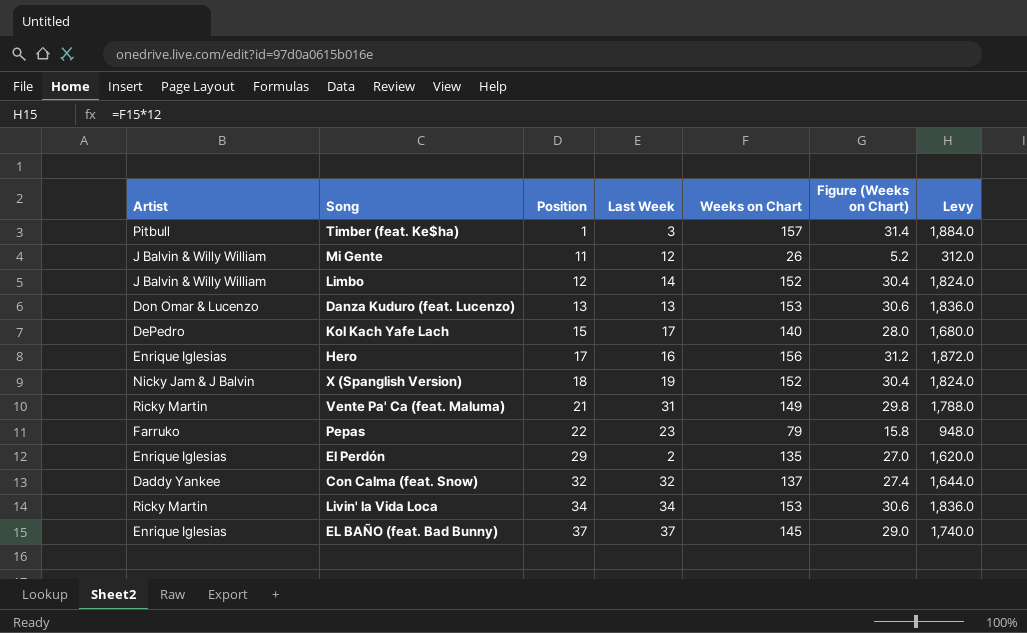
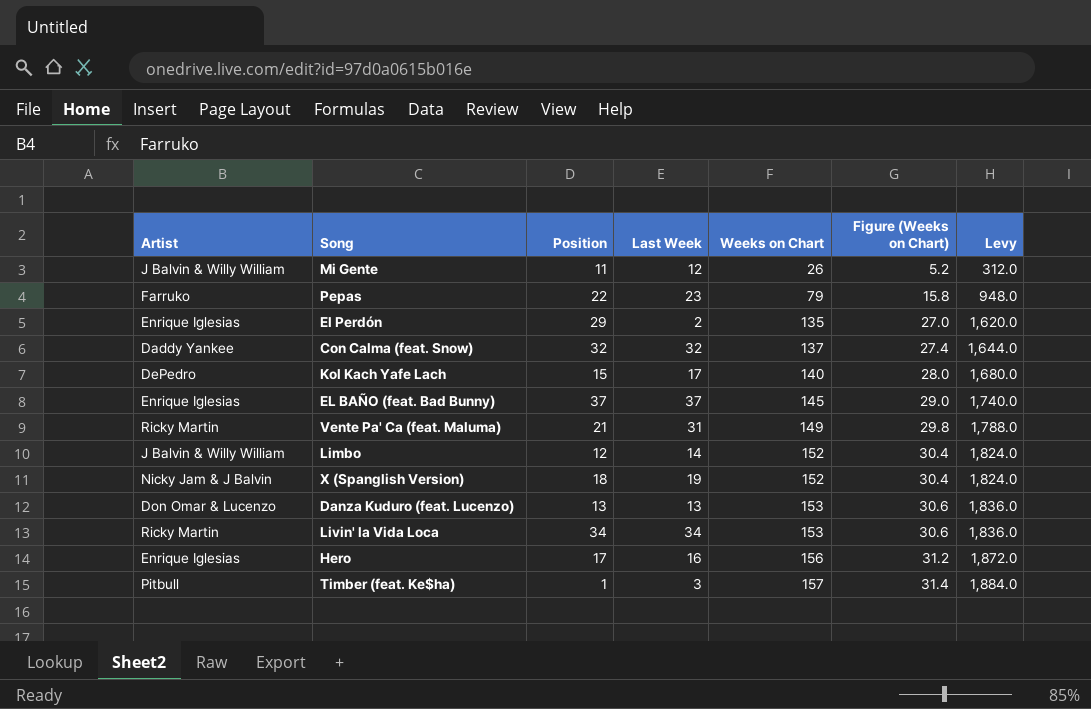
row order: Position ascending -> Weeks on Chart ascending

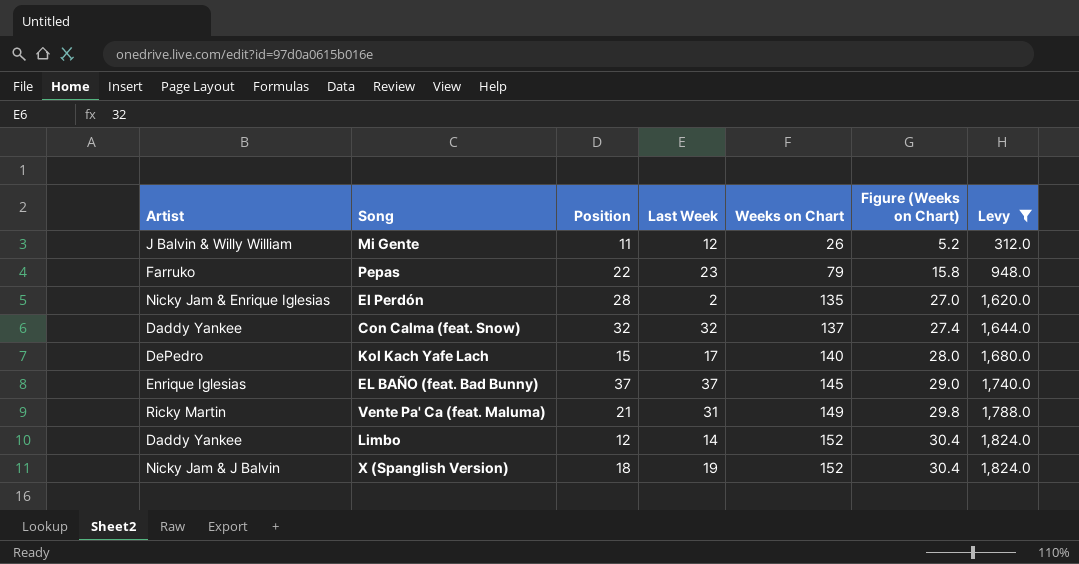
filter: none -> Levy <= 1,824.0
El Perdón | Artist: Enrique Iglesias -> Nicky Jam & Enrique Iglesias
El Perdón | Position: 29 -> 28
Limbo | Artist: J Balvin & Willy William -> Daddy Yankee

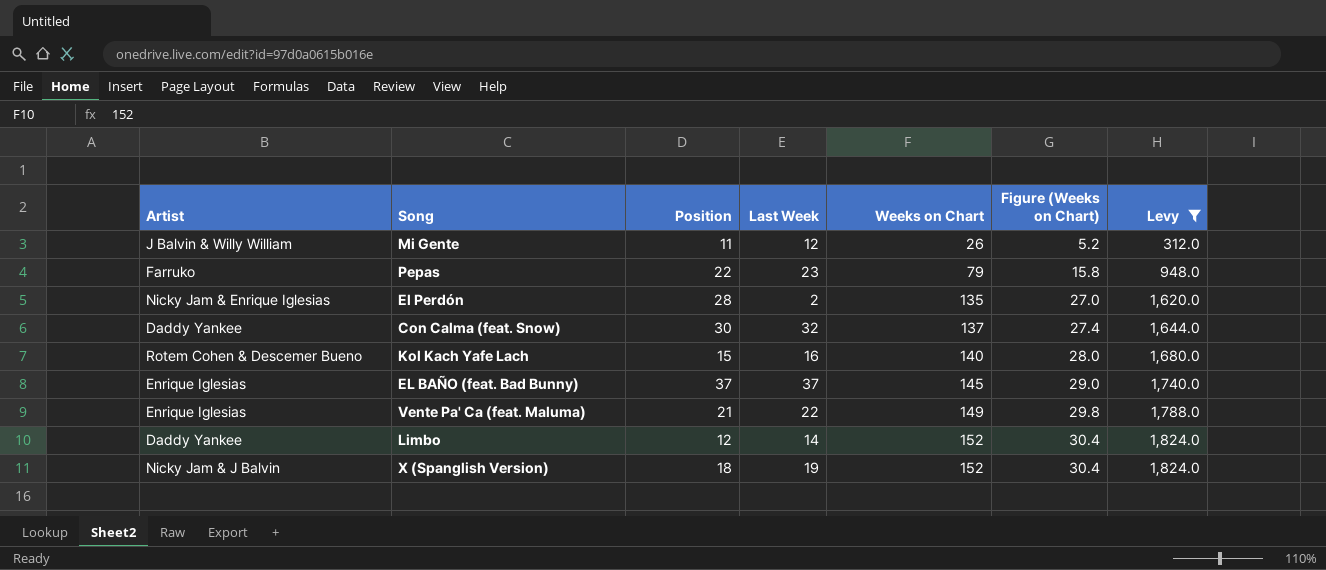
Con Calma (feat. Snow) | Position: 32 -> 30
Kol Kach Yafe Lach | Artist: DePedro -> Rotem Cohen & Descemer Bueno
Kol Kach Yafe Lach | Last Week: 17 -> 16
Vente Pa' Ca (feat. Maluma) | Artist: Ricky Martin -> Enrique Iglesias
Vente Pa' Ca (feat. Maluma) | Last Week: 31 -> 22

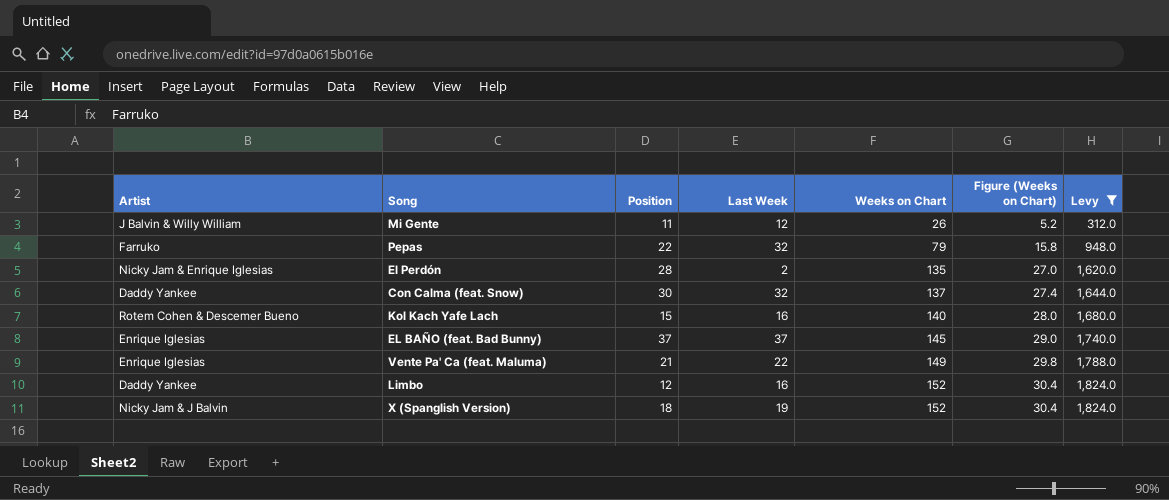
Pepas | Last Week: 23 -> 32
Limbo | Last Week: 14 -> 16

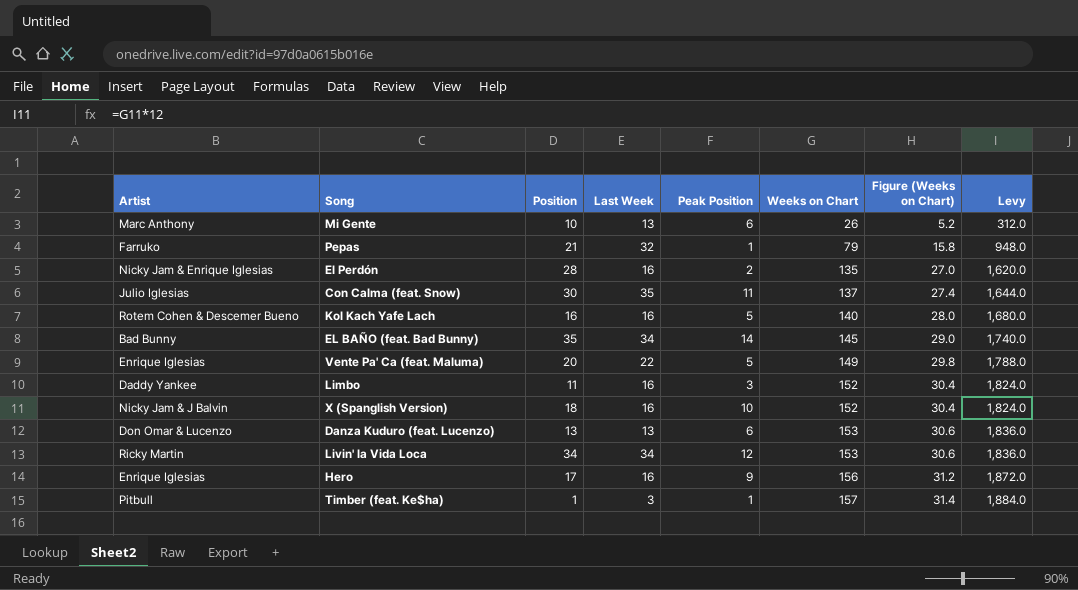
filter: Levy <= 1,824.0 -> none
column Peak Position | position: none -> 5
Mi Gente | Artist: J Balvin & Willy William -> Marc Anthony
Mi Gente | Position: 11 -> 10
Mi Gente | Last Week: 12 -> 13
Pepas | Position: 22 -> 21
El Perdón | Last Week: 2 -> 16
Con Calma (feat. Snow) | Artist: Daddy Yankee -> Julio Iglesias
Con Calma (feat. Snow) | Last Week: 32 -> 35
Kol Kach Yafe Lach | Position: 15 -> 16
EL BAÑO (feat. Bad Bunny) | Artist: Enrique Iglesias -> Bad Bunny
EL BAÑO (feat. Bad Bunny) | Position: 37 -> 35
EL BAÑO (feat. Bad Bunny) | Last Week: 37 -> 34
Vente Pa' Ca (feat. Maluma) | Position: 21 -> 20
Limbo | Position: 12 -> 11
X (Spanglish Version) | Last Week: 19 -> 16

